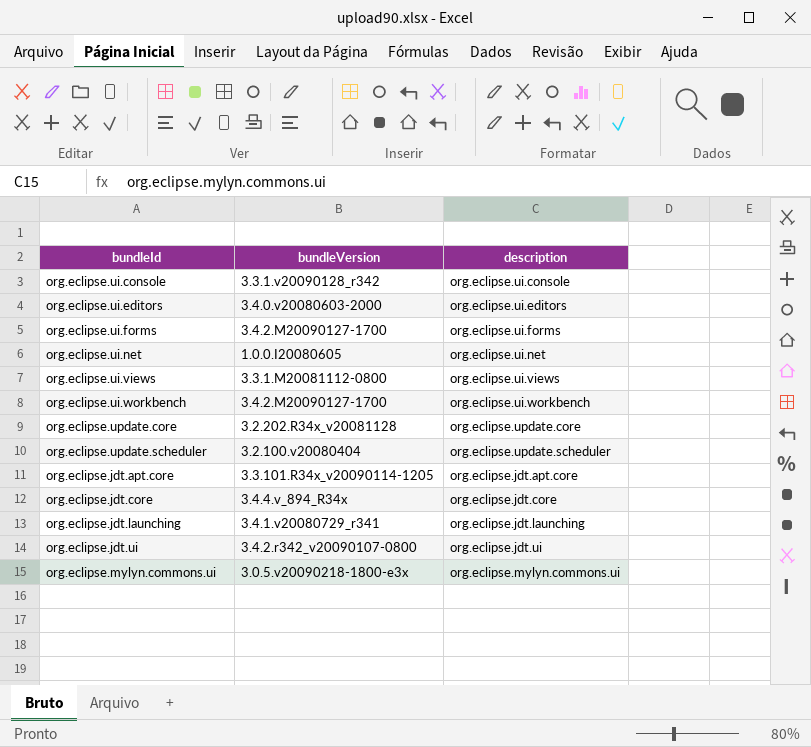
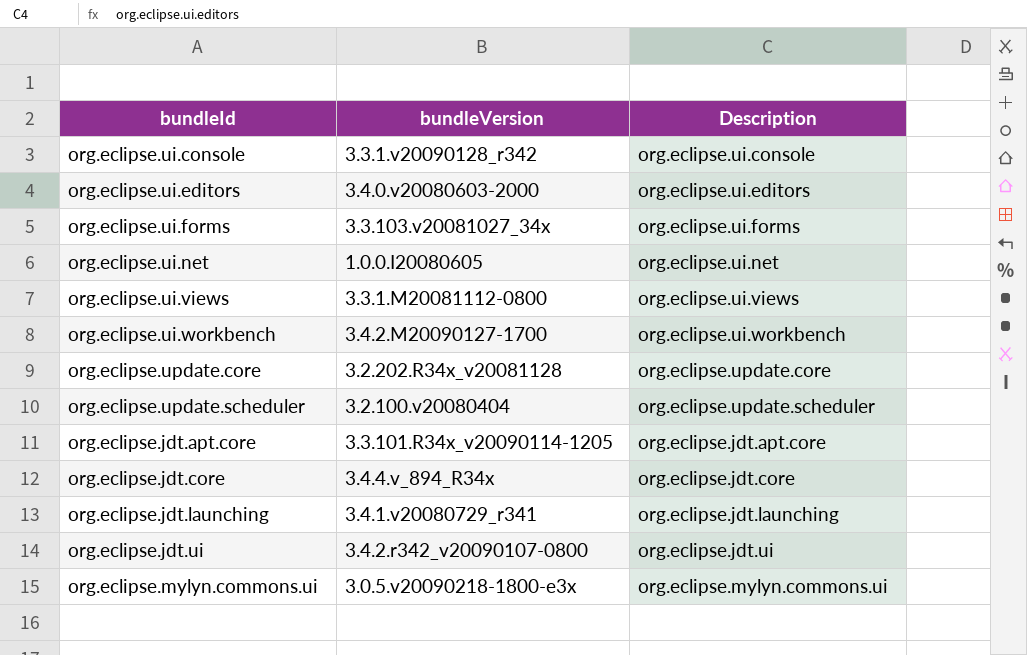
column name: description -> Description
org.eclipse.ui.forms | bundleVersion: 3.4.2.M20090127-1700 -> 3.3.103.v20081027_34x

